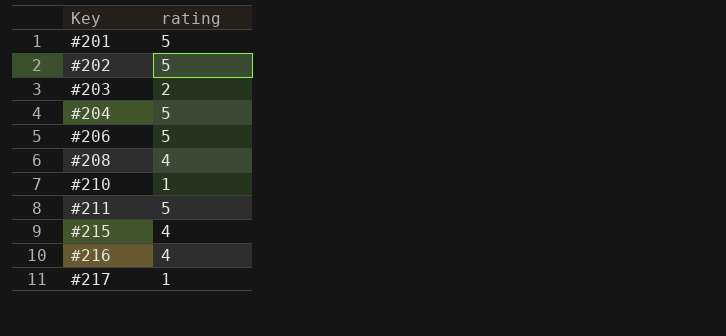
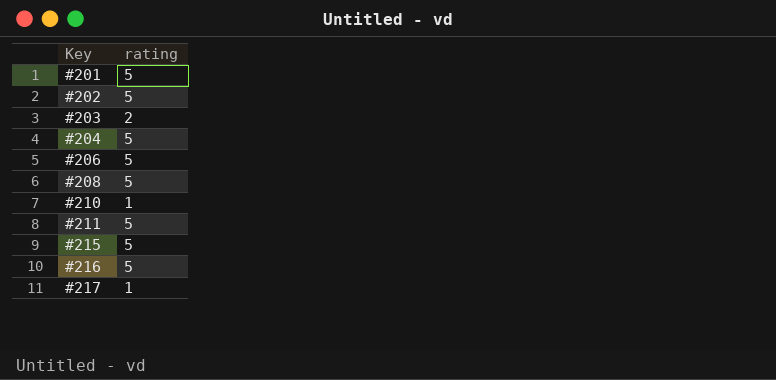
#208 | rating: 4 -> 5
#215 | rating: 4 -> 5
#216 | rating: 4 -> 5

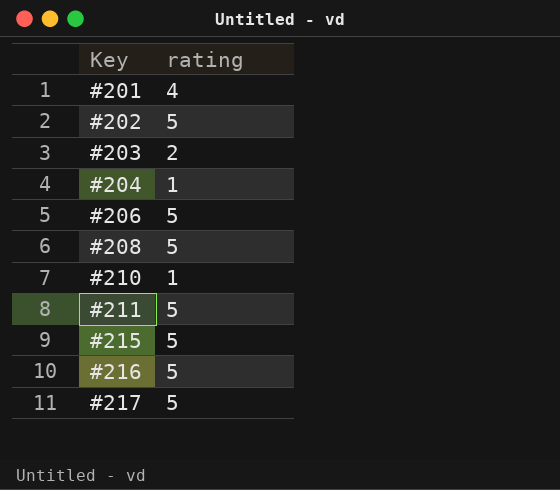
#201 | rating: 5 -> 4
#204 | rating: 5 -> 1
#217 | rating: 1 -> 5

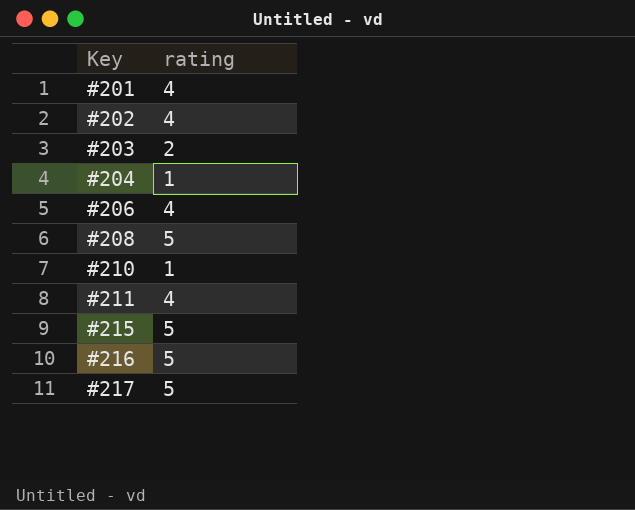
#202 | rating: 5 -> 4
#206 | rating: 5 -> 4
#211 | rating: 5 -> 4

